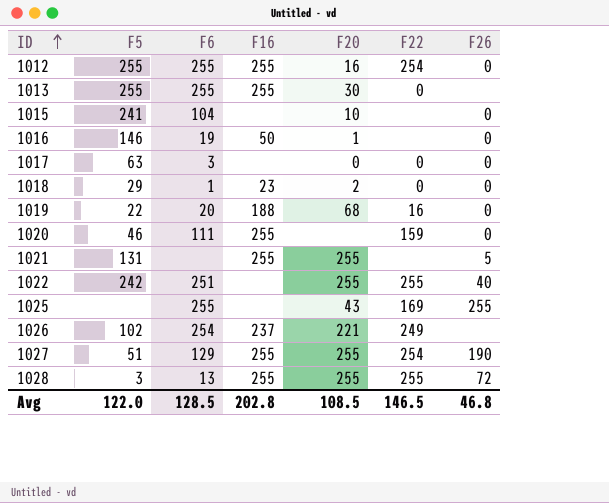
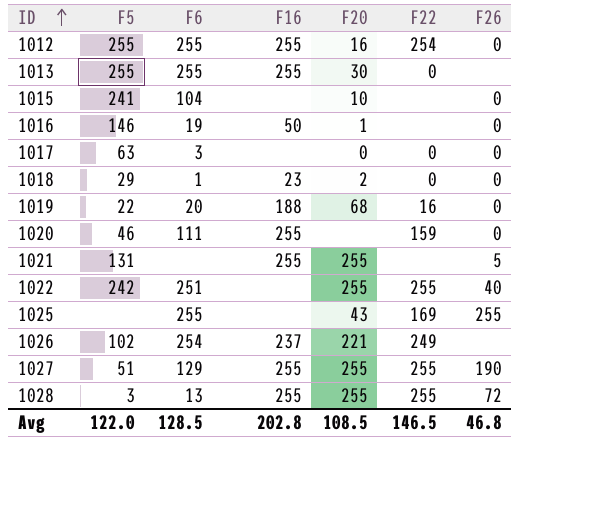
1027 | F22: 254 -> 255

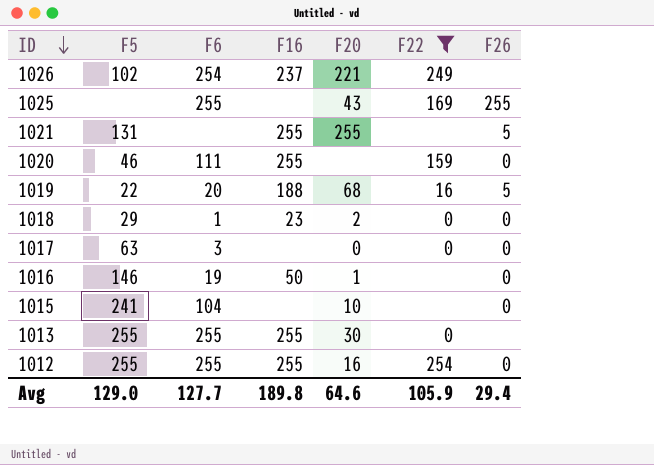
filter: none -> F22 != 255
row order: ID ascending -> ID descending
1019 | F26: 0 -> 5
Avg | F5: 122.0 -> 129.0
Avg | F6: 128.5 -> 127.7
Avg | F16: 202.8 -> 189.8
Avg | F20: 108.5 -> 64.6
Avg | F22: 146.5 -> 105.9
Avg | F26: 46.8 -> 29.4

